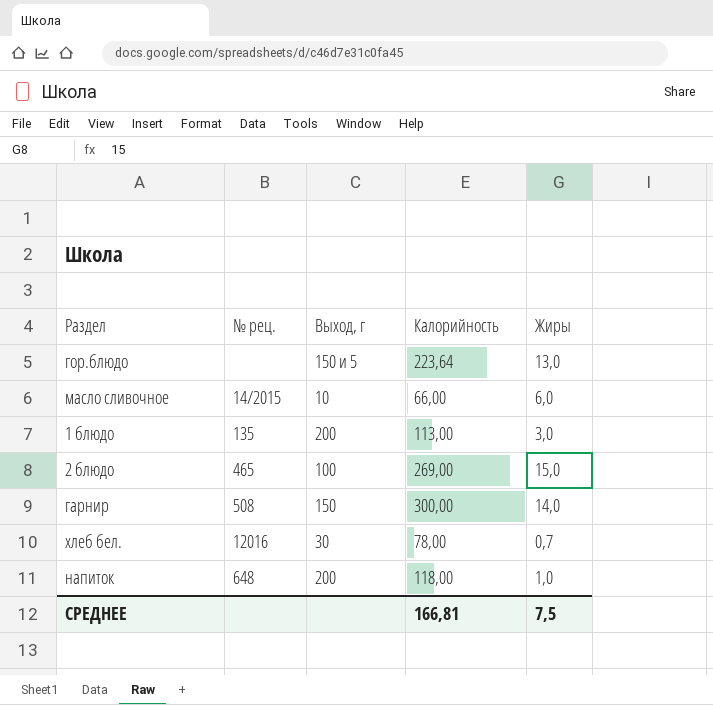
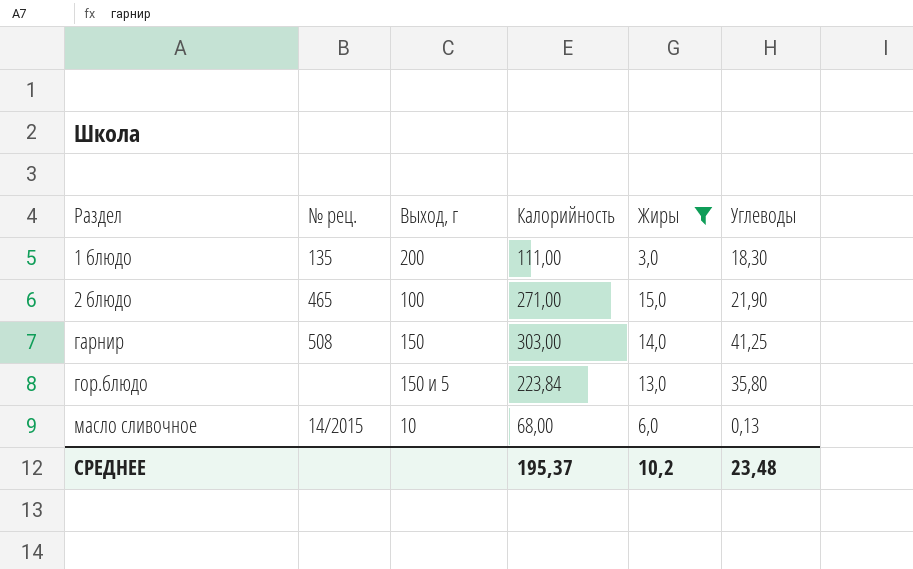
filter: none -> Жиры >= 3,0
row order: none -> Раздел ascending
column Углеводы | position: none -> 6
1 блюдо | Калорийность: 113,00 -> 111,00
2 блюдо | Калорийность: 269,00 -> 271,00
гарнир | Калорийность: 300,00 -> 303,00
гор.блюдо | Калорийность: 223,64 -> 223,84
масло сливочное | Калорийность: 66,00 -> 68,00
СРЕДНЕЕ | Калорийность: 166,81 -> 195,37
СРЕДНЕЕ | Жиры: 7,5 -> 10,2

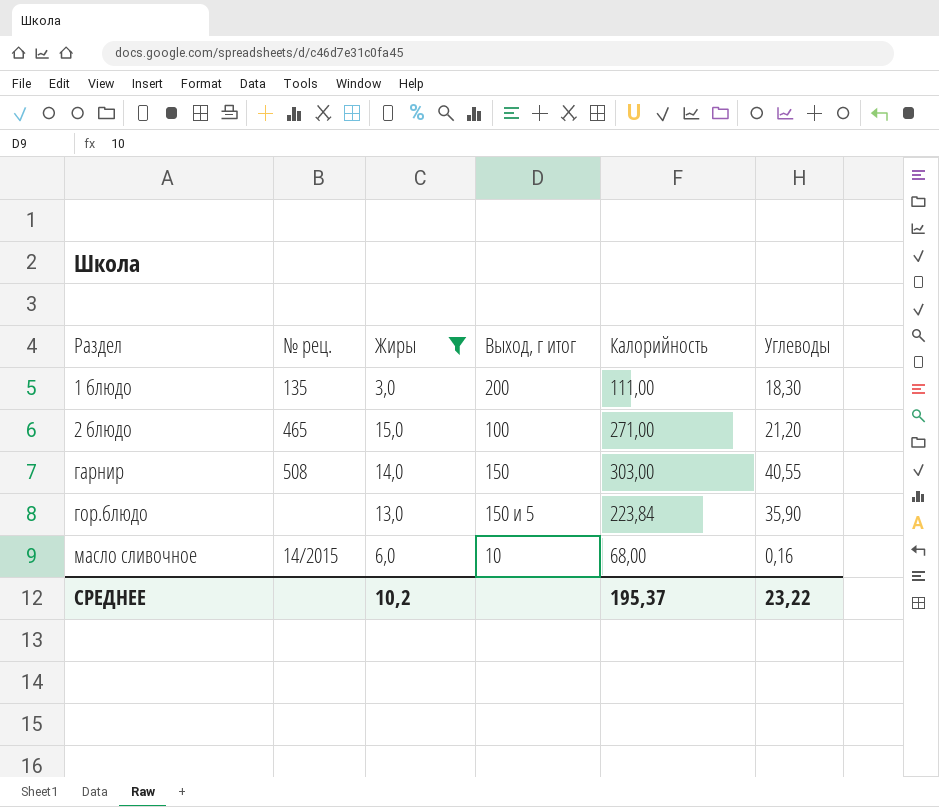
column Жиры | position: 5 -> 3
column name: Выход, г -> Выход, г итог
2 блюдо | Углеводы: 21,90 -> 21,20
гарнир | Углеводы: 41,25 -> 40,55
гор.блюдо | Углеводы: 35,80 -> 35,90
масло сливочное | Углеводы: 0,13 -> 0,16
СРЕДНЕЕ | Углеводы: 23,48 -> 23,22

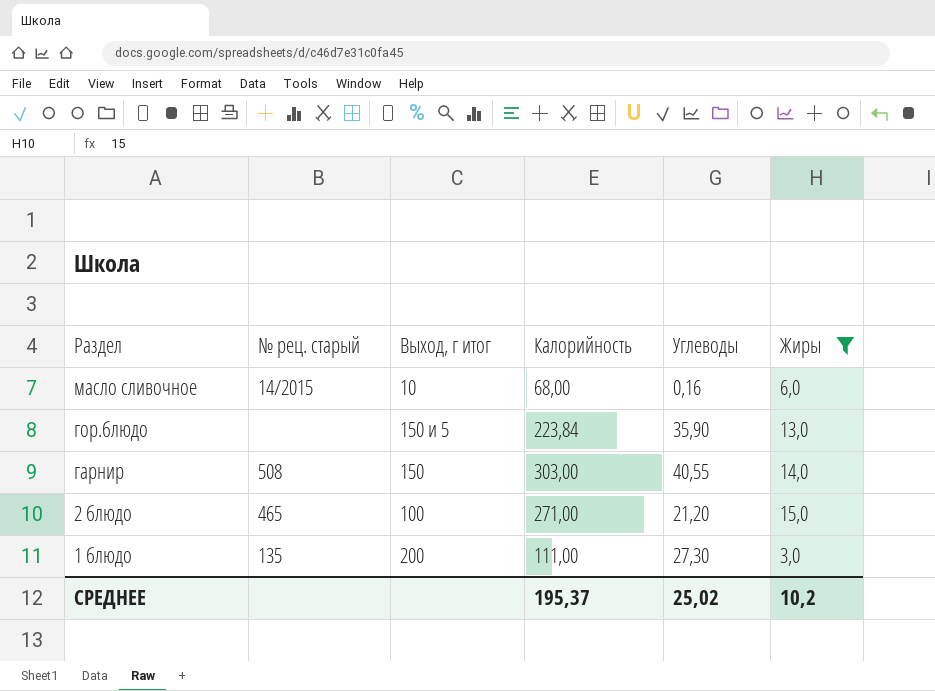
row order: Раздел ascending -> Раздел descending
column name: № рец. -> № рец. старый
column Жиры | position: 3 -> 6
1 блюдо | Углеводы: 18,30 -> 27,30
СРЕДНЕЕ | Углеводы: 23,22 -> 25,02

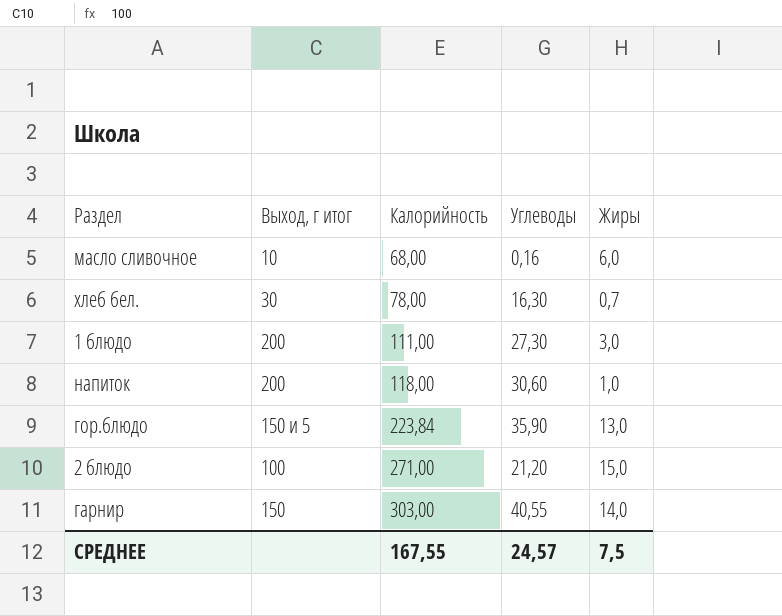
filter: Жиры >= 3,0 -> none
row order: Раздел descending -> Калорийность ascending
column № рец. старый | position: 2 -> none
СРЕДНЕЕ | Калорийность: 195,37 -> 167,55
СРЕДНЕЕ | Углеводы: 25,02 -> 24,57
СРЕДНЕЕ | Жиры: 10,2 -> 7,5

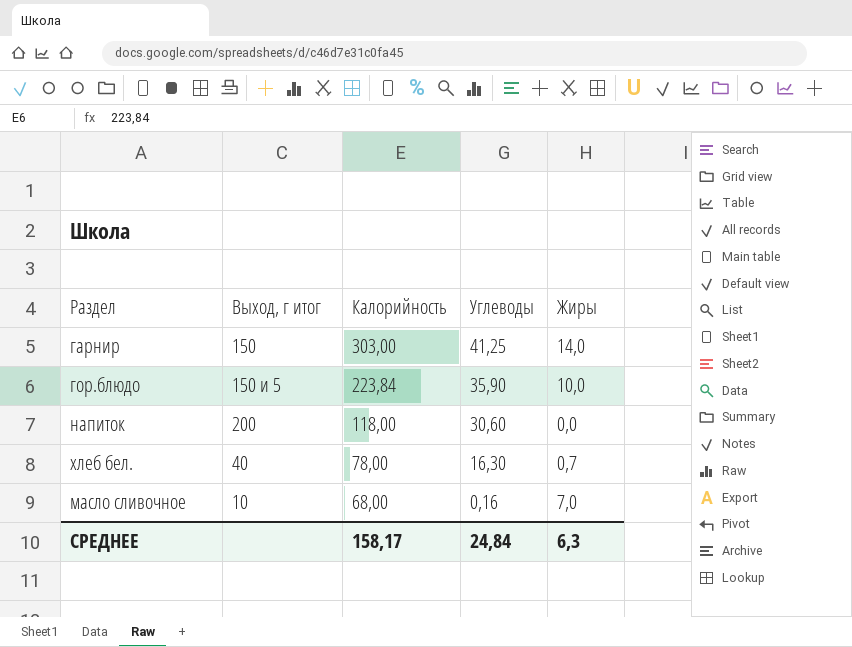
row order: Калорийность ascending -> Калорийность descending
row 1 блюдо: 200 | 111,00 | 27,30 | 3,0 -> none
row 2 блюдо: 100 | 271,00 | 21,20 | 15,0 -> none
гарнир | Углеводы: 40,55 -> 41,25
гор.блюдо | Жиры: 13,0 -> 10,0
напиток | Жиры: 1,0 -> 0,0
хлеб бел. | Выход, г итог: 30 -> 40
масло сливочное | Жиры: 6,0 -> 7,0
СРЕДНЕЕ | Калорийность: 167,55 -> 158,17
СРЕДНЕЕ | Углеводы: 24,57 -> 24,84
СРЕДНЕЕ | Жиры: 7,5 -> 6,3

